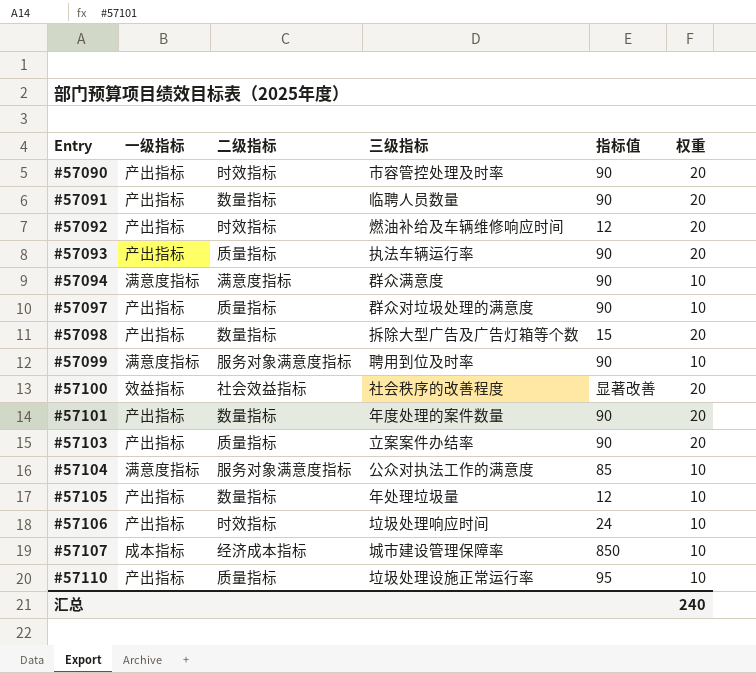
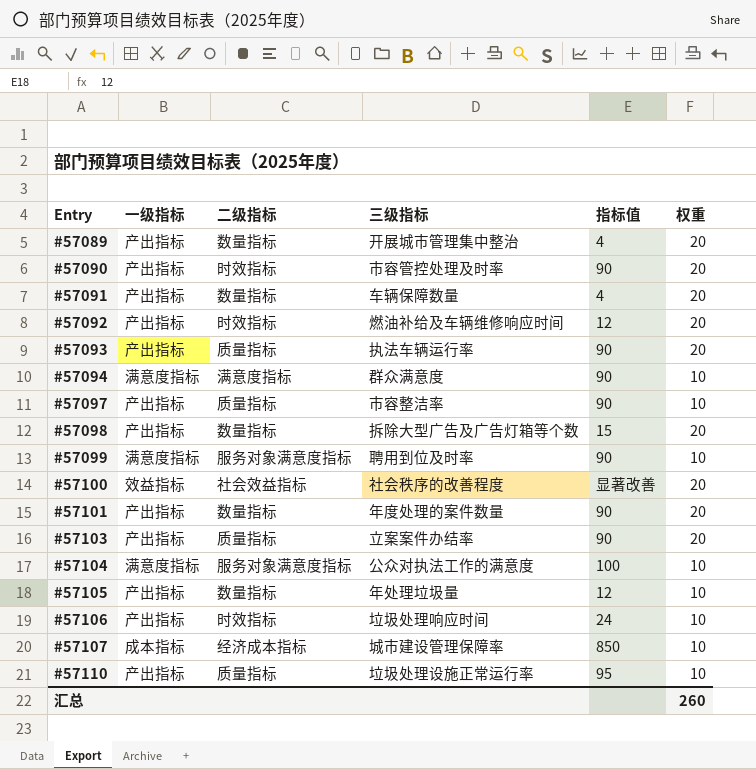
row #57089: none -> 产出指标 | 数量指标 | 开展城市管理集中整治 | 4 | 20
#57091 | 三级指标: 临聘人员数量 -> 车辆保障数量
#57091 | 指标值: 90 -> 4
#57097 | 三级指标: 群众对垃圾处理的满意度 -> 市容整洁率
#57104 | 指标值: 85 -> 100
汇总 | 权重: 240 -> 260

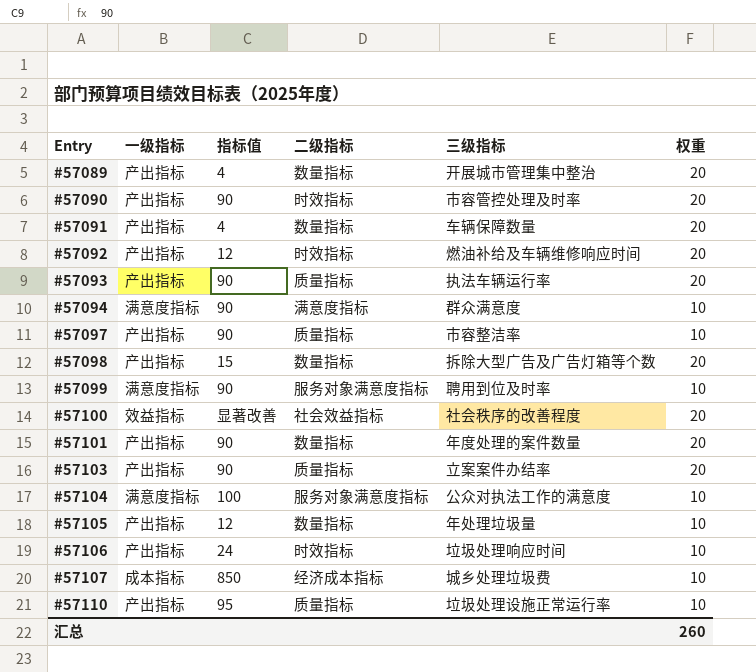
column 指标值 | position: 5 -> 3
#57107 | 三级指标: 城市建设管理保障率 -> 城乡处理垃圾费

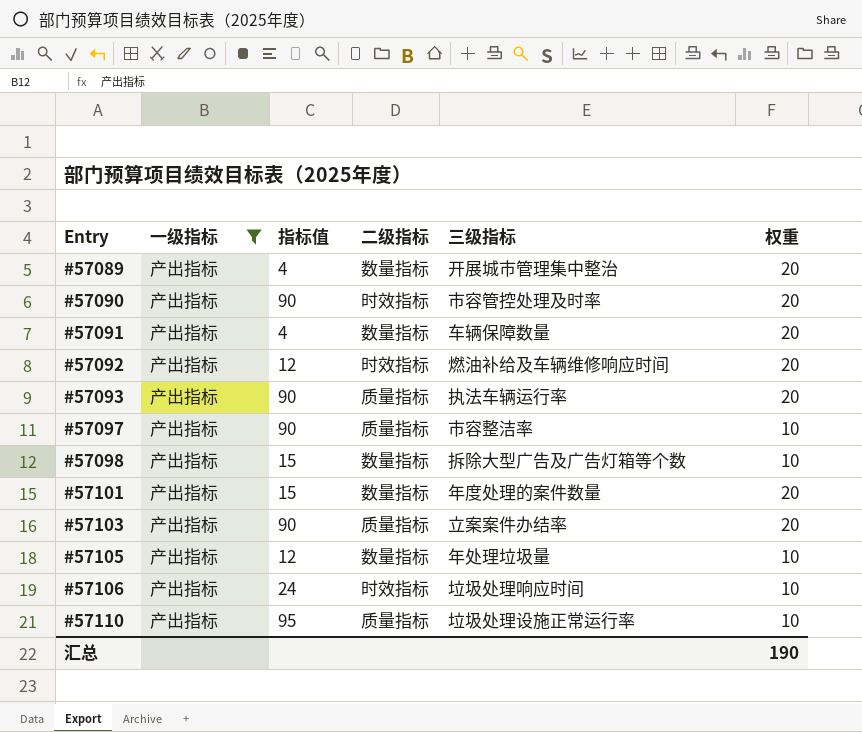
filter: none -> 一级指标 = 产出指标
#57098 | 权重: 20 -> 10
#57101 | 指标值: 90 -> 15
汇总 | 权重: 260 -> 190

